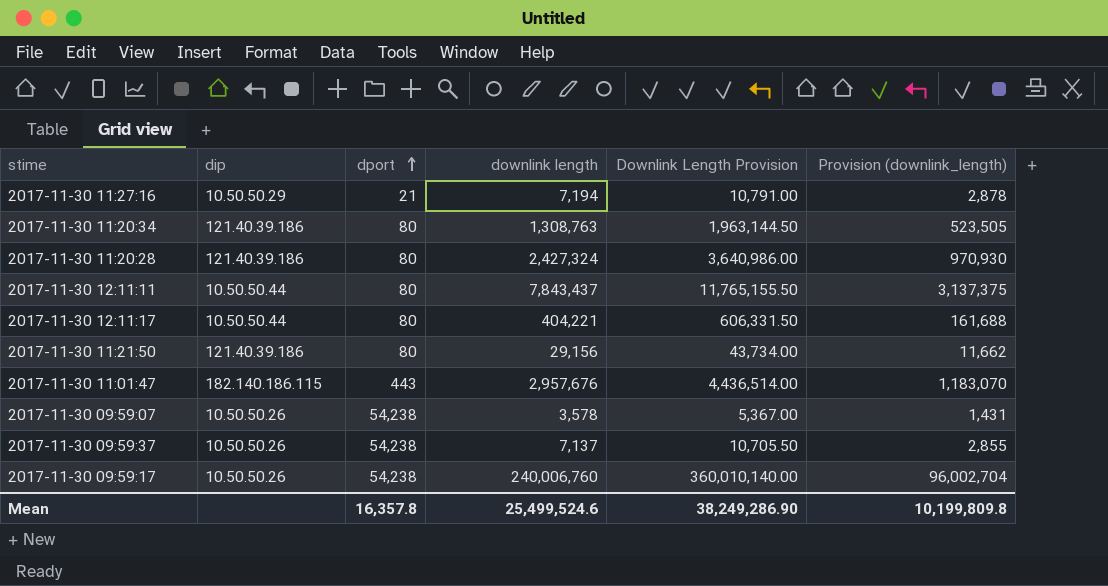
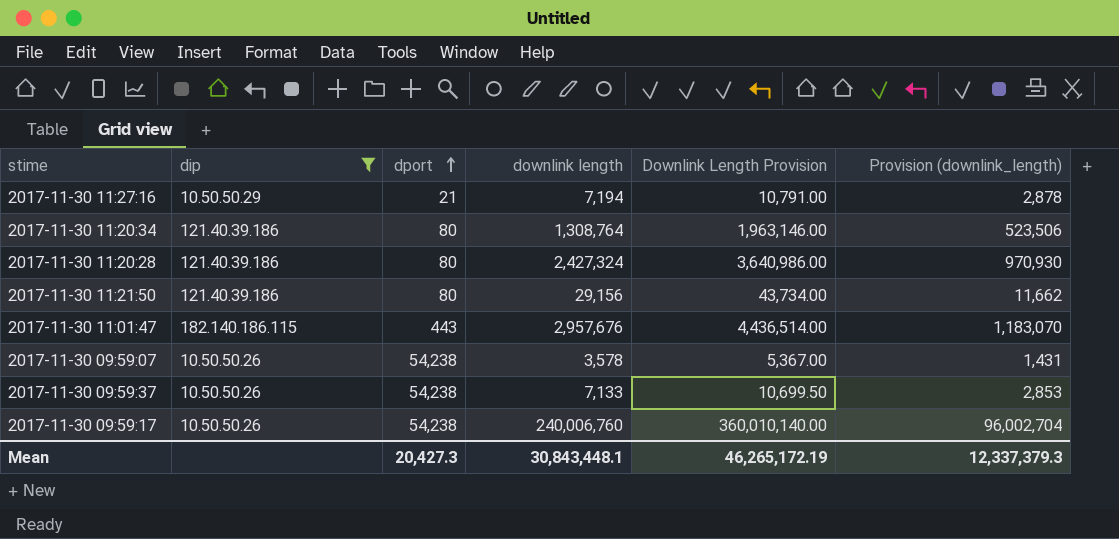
filter: none -> dip != 10.50.50.44
2017-11-30 11:20:34 | downlink length: 1,308,763 -> 1,308,764
2017-11-30 11:20:34 | Downlink Length Provision: 1,963,144.50 -> 1,963,146.00
2017-11-30 11:20:34 | Provision (downlink_length): 523,505 -> 523,506
2017-11-30 09:59:37 | downlink length: 7,137 -> 7,133
2017-11-30 09:59:37 | Downlink Length Provision: 10,705.50 -> 10,699.50
2017-11-30 09:59:37 | Provision (downlink_length): 2,855 -> 2,853
Mean | dport: 16,357.8 -> 20,427.3
Mean | downlink length: 25,499,524.6 -> 30,843,448.1
Mean | Downlink Length Provision: 38,249,286.90 -> 46,265,172.19
Mean | Provision (downlink_length): 10,199,809.8 -> 12,337,379.3

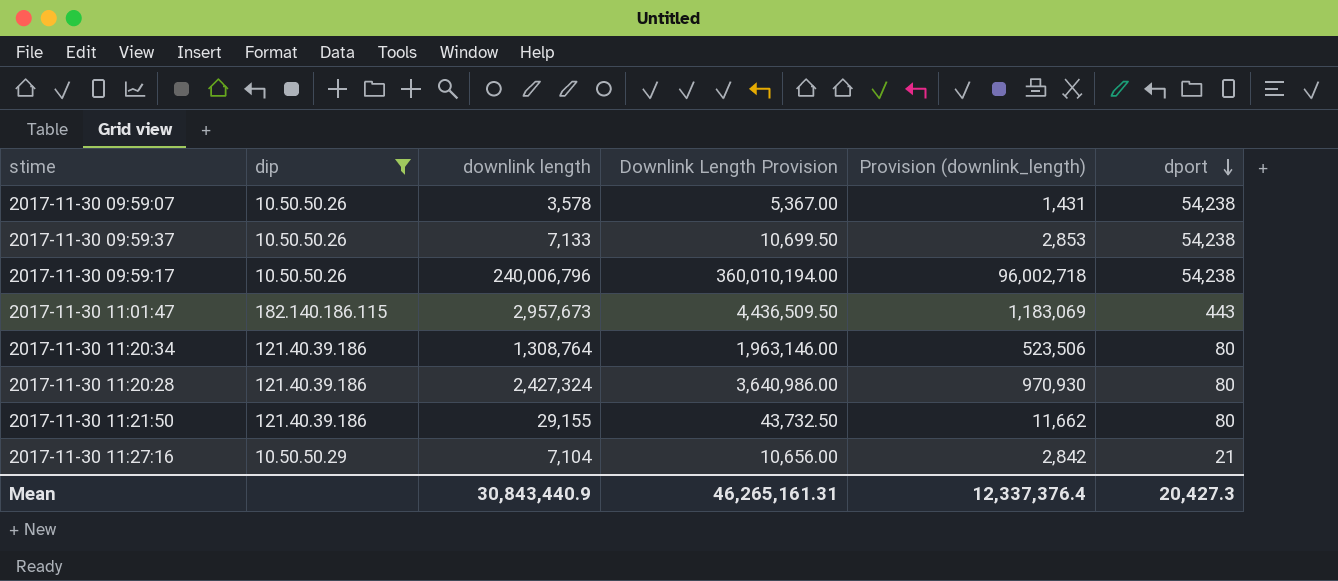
row order: dport ascending -> dport descending
column dport | position: 3 -> 6
2017-11-30 09:59:17 | downlink length: 240,006,760 -> 240,006,796
2017-11-30 09:59:17 | Downlink Length Provision: 360,010,140.00 -> 360,010,194.00
2017-11-30 09:59:17 | Provision (downlink_length): 96,002,704 -> 96,002,718
2017-11-30 11:01:47 | downlink length: 2,957,676 -> 2,957,673
2017-11-30 11:01:47 | Downlink Length Provision: 4,436,514.00 -> 4,436,509.50
2017-11-30 11:01:47 | Provision (downlink_length): 1,183,070 -> 1,183,069
2017-11-30 11:21:50 | downlink length: 29,156 -> 29,155
2017-11-30 11:21:50 | Downlink Length Provision: 43,734.00 -> 43,732.50
2017-11-30 11:27:16 | downlink length: 7,194 -> 7,104
2017-11-30 11:27:16 | Downlink Length Provision: 10,791.00 -> 10,656.00
2017-11-30 11:27:16 | Provision (downlink_length): 2,878 -> 2,842
Mean | downlink length: 30,843,448.1 -> 30,843,440.9
Mean | Downlink Length Provision: 46,265,172.19 -> 46,265,161.31
Mean | Provision (downlink_length): 12,337,379.3 -> 12,337,376.4

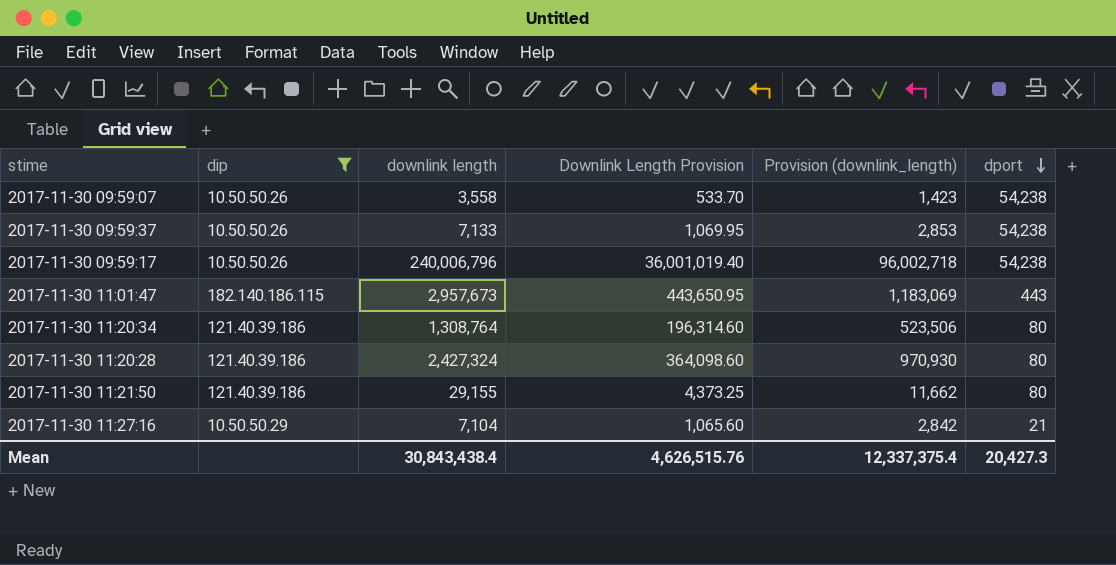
column Downlink Length Provision | formula: [downlink length] * 1.5 -> [downlink length] * 0.15
2017-11-30 09:59:07 | downlink length: 3,578 -> 3,558
2017-11-30 09:59:07 | Provision (downlink_length): 1,431 -> 1,423
Mean | downlink length: 30,843,440.9 -> 30,843,438.4
Mean | Downlink Length Provision: 46,265,161.31 -> 4,626,515.76
Mean | Provision (downlink_length): 12,337,376.4 -> 12,337,375.4

